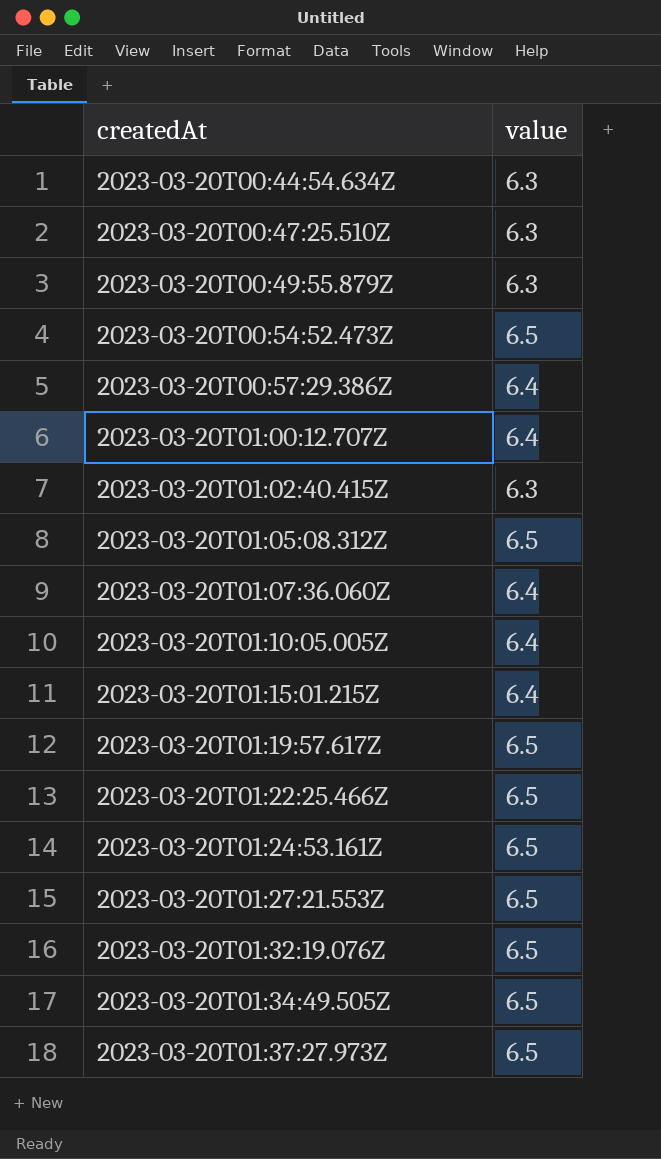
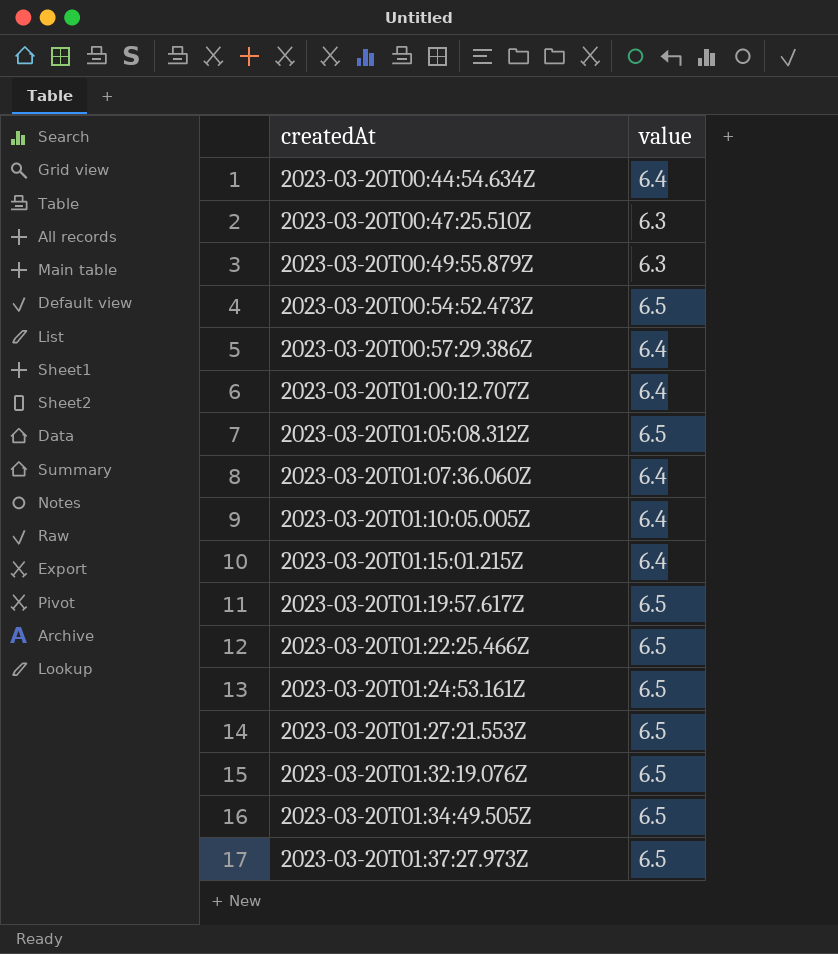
row 2023-03-20T01:02:40.415Z: 6.3 -> none
2023-03-20T00:44:54.634Z | value: 6.3 -> 6.4

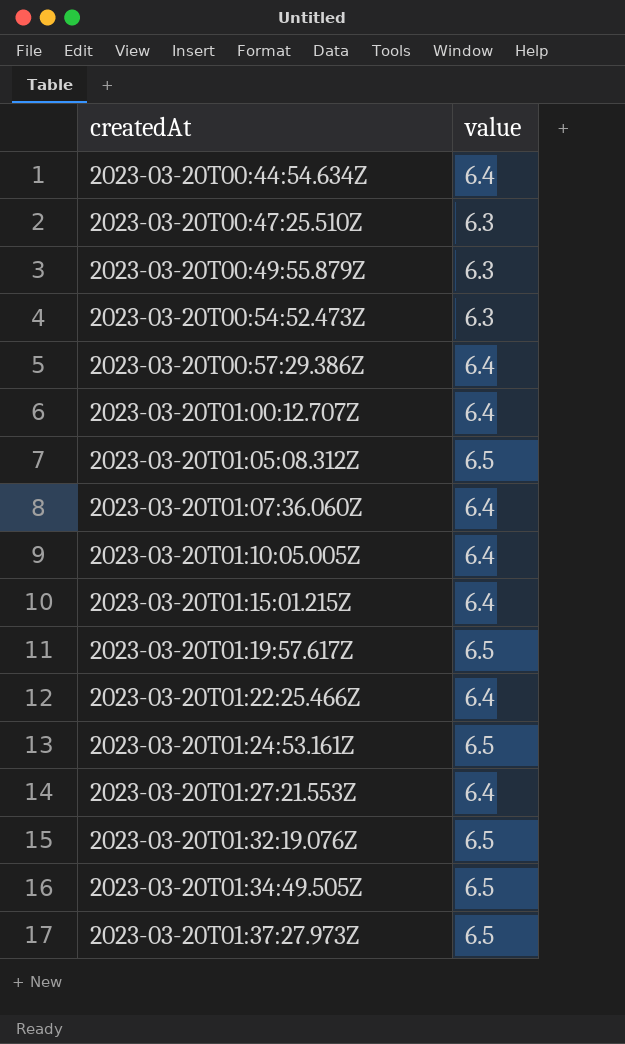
2023-03-20T00:54:52.473Z | value: 6.5 -> 6.3
2023-03-20T01:22:25.466Z | value: 6.5 -> 6.4
2023-03-20T01:27:21.553Z | value: 6.5 -> 6.4

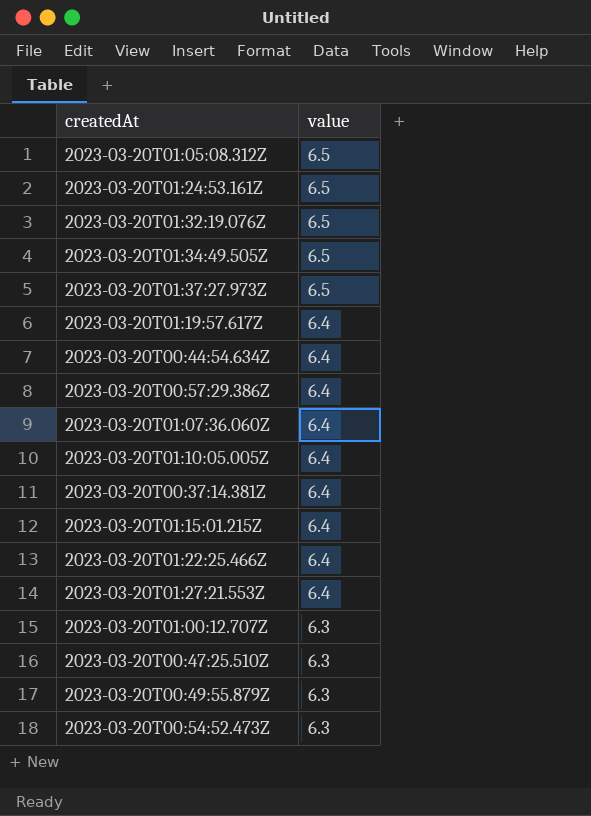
row order: createdAt ascending -> value descending
2023-03-20T01:19:57.617Z | value: 6.5 -> 6.4
row 2023-03-20T00:37:14.381Z: none -> 6.4
2023-03-20T01:00:12.707Z | value: 6.4 -> 6.3

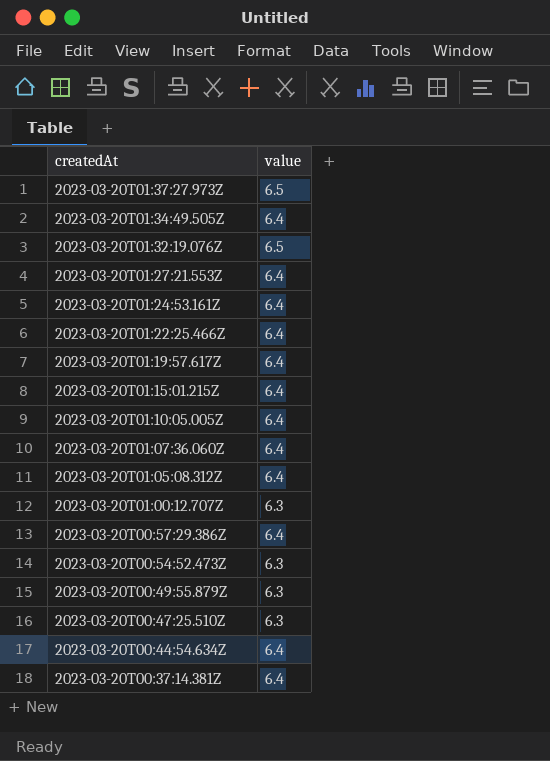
row order: value descending -> createdAt descending
2023-03-20T01:34:49.505Z | value: 6.5 -> 6.4
2023-03-20T01:24:53.161Z | value: 6.5 -> 6.4
2023-03-20T01:05:08.312Z | value: 6.5 -> 6.4

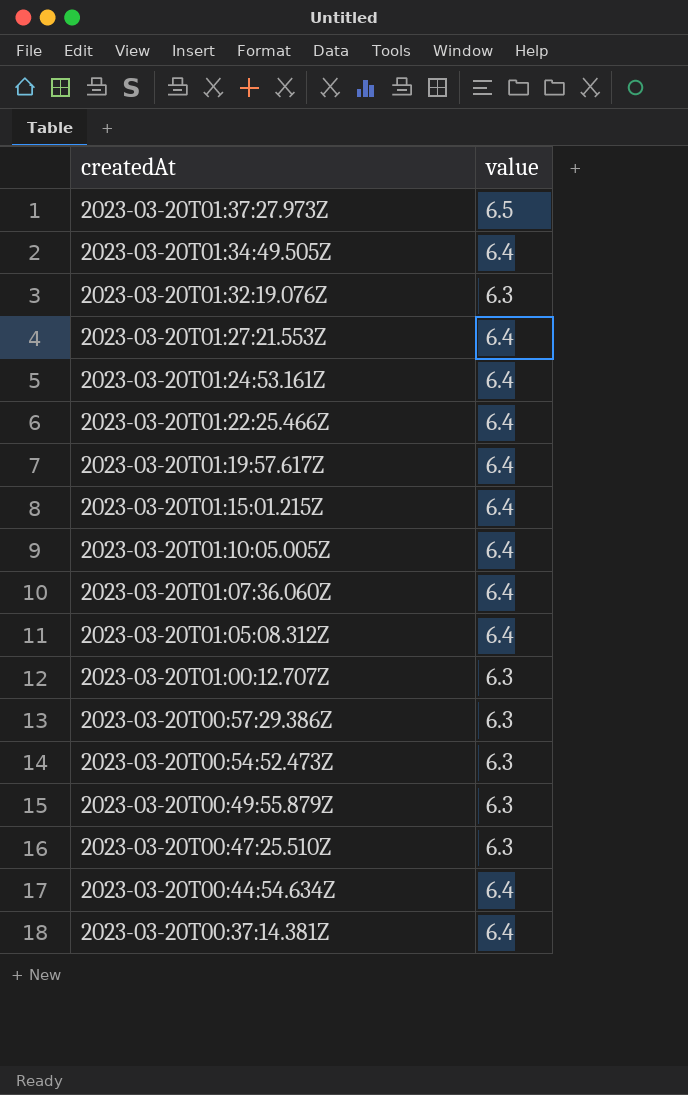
2023-03-20T01:32:19.076Z | value: 6.5 -> 6.3
2023-03-20T00:57:29.386Z | value: 6.4 -> 6.3

